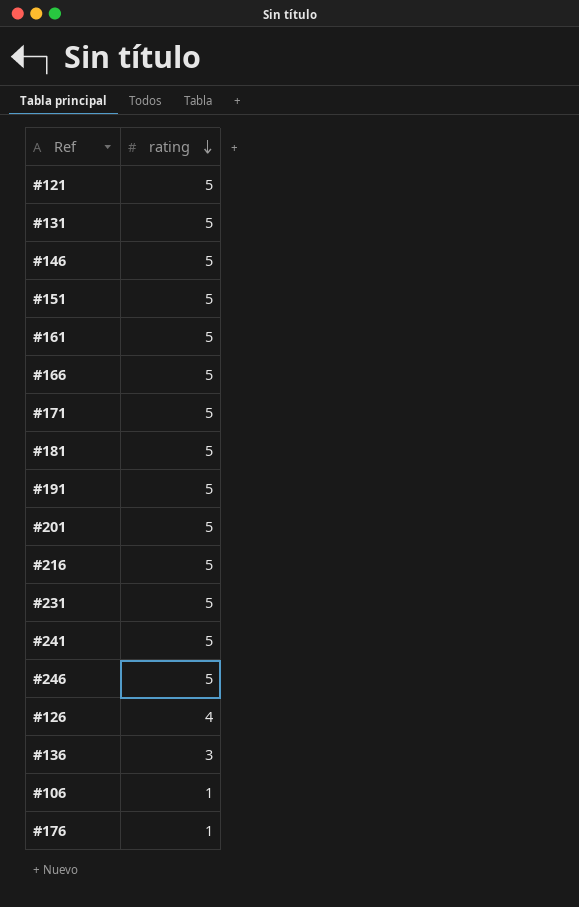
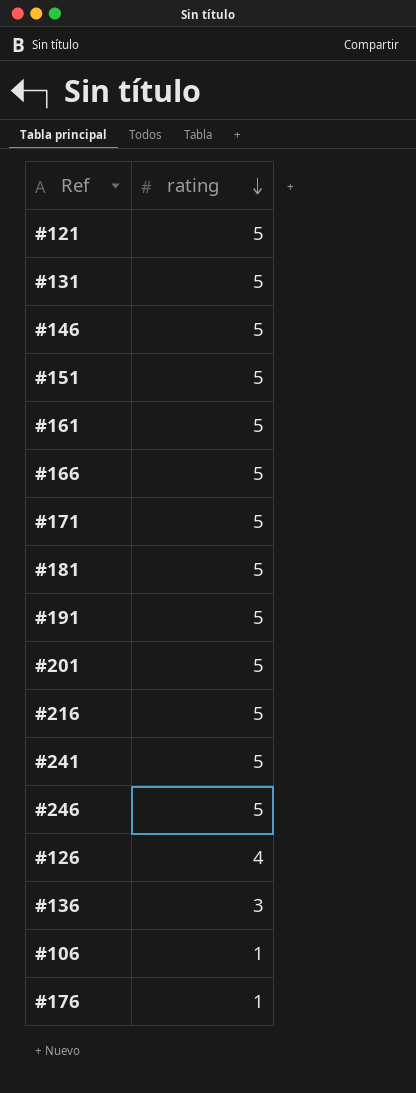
row #231: 5 -> none

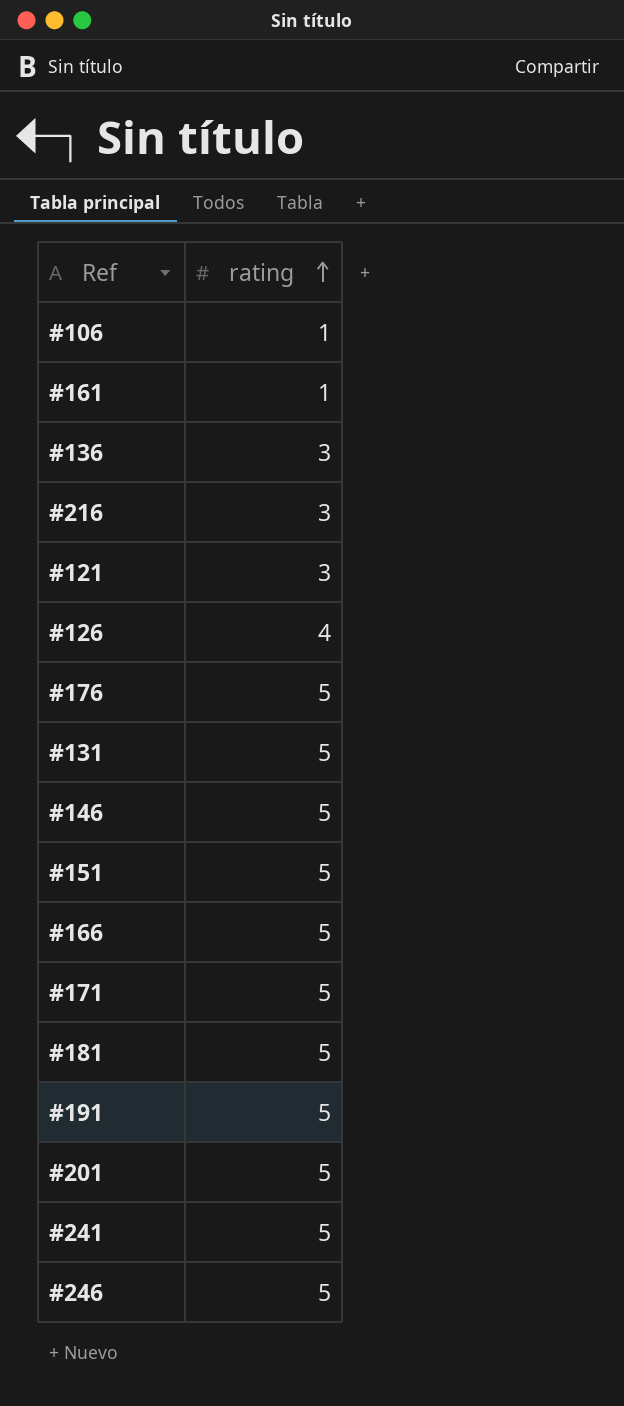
row order: rating descending -> rating ascending
#161 | rating: 5 -> 1
#216 | rating: 5 -> 3
#121 | rating: 5 -> 3
#176 | rating: 1 -> 5

